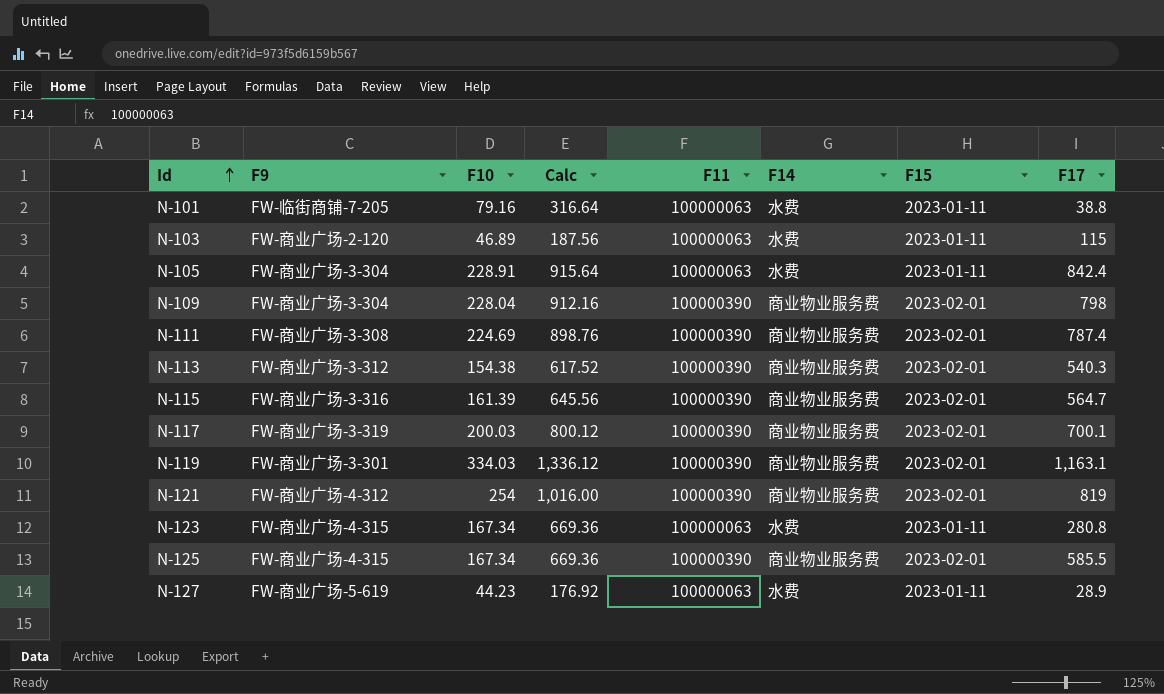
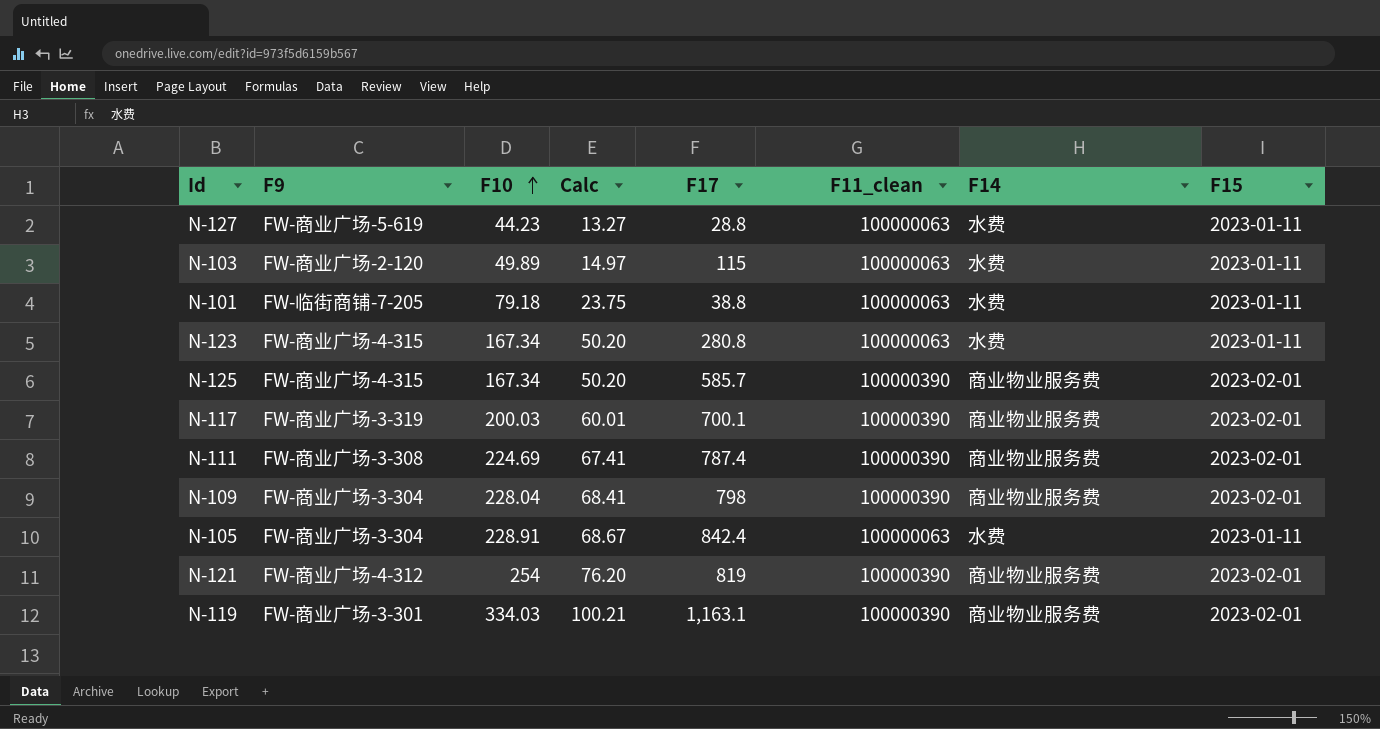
row order: Id ascending -> F10 ascending
column Calc | formula: [F10] * 4 -> [F10] * 0.3
column F17 | position: 8 -> 5
column name: F11 -> F11_clean
row N-113: FW-商业广场-3-312 | 154.38 | 617.52 | 100000390 | 商业物业服务费 | 2023-02-01 | 540.3 -> none
row N-115: FW-商业广场-3-316 | 161.39 | 645.56 | 100000390 | 商业物业服务费 | 2023-02-01 | 564.7 -> none
N-127 | F17: 28.9 -> 28.8
N-103 | F10: 46.89 -> 49.89
N-101 | F10: 79.16 -> 79.18
N-125 | F17: 585.5 -> 585.7

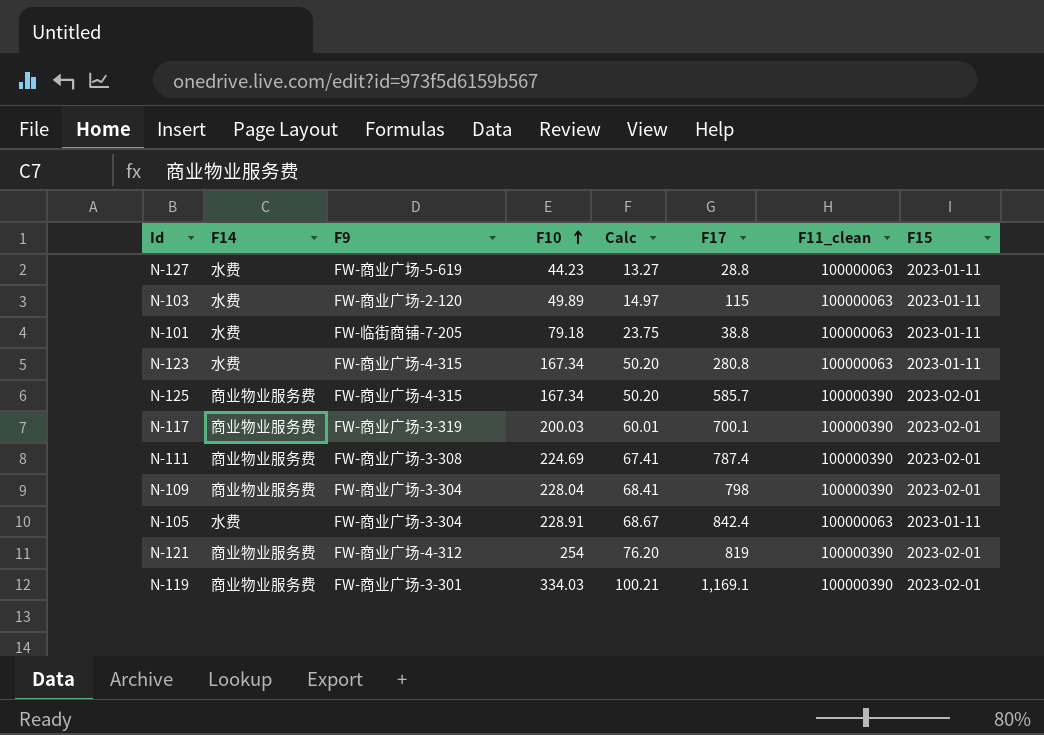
column F14 | position: 7 -> 2
N-119 | F17: 1,163.1 -> 1,169.1

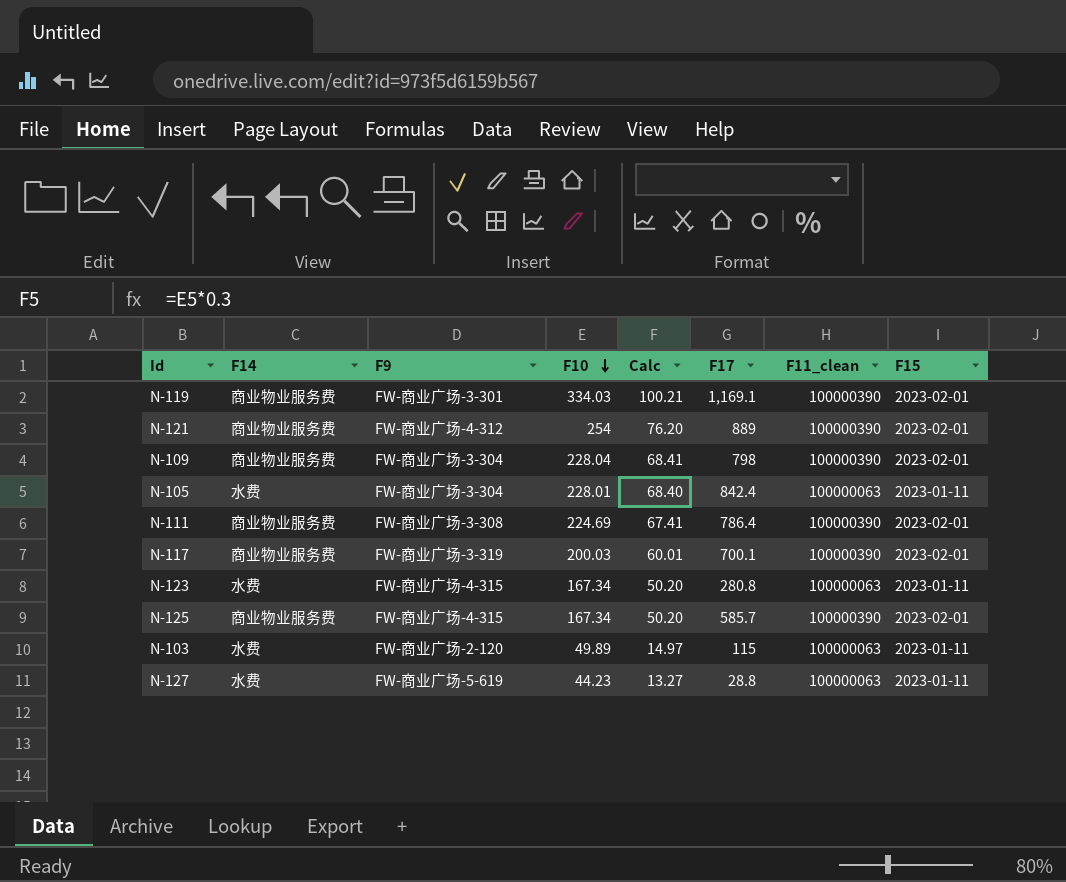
row order: F10 ascending -> F10 descending
row N-101: 水费 | FW-临街商铺-7-205 | 79.18 | 23.75 | 38.8 | 100000063 | 2023-01-11 -> none
N-121 | F17: 819 -> 889
N-105 | F10: 228.91 -> 228.01
N-105 | Calc: 68.67 -> 68.40
N-111 | F17: 787.4 -> 786.4

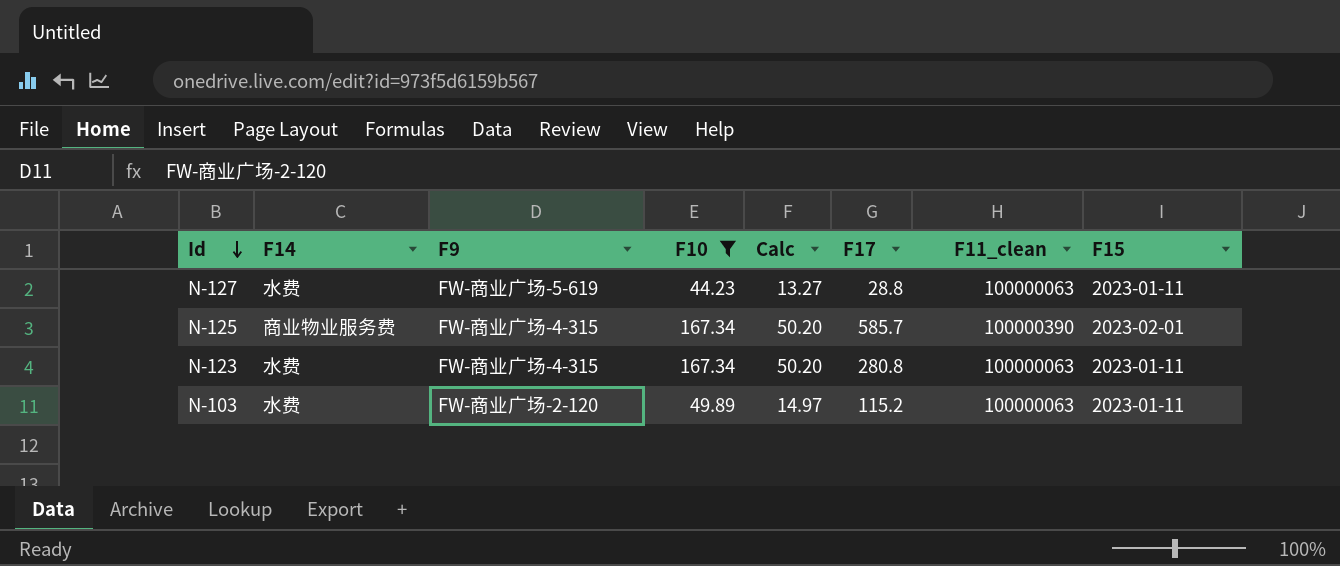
filter: none -> F10 <= 167.34
row order: F10 descending -> Id descending
N-103 | F17: 115 -> 115.2

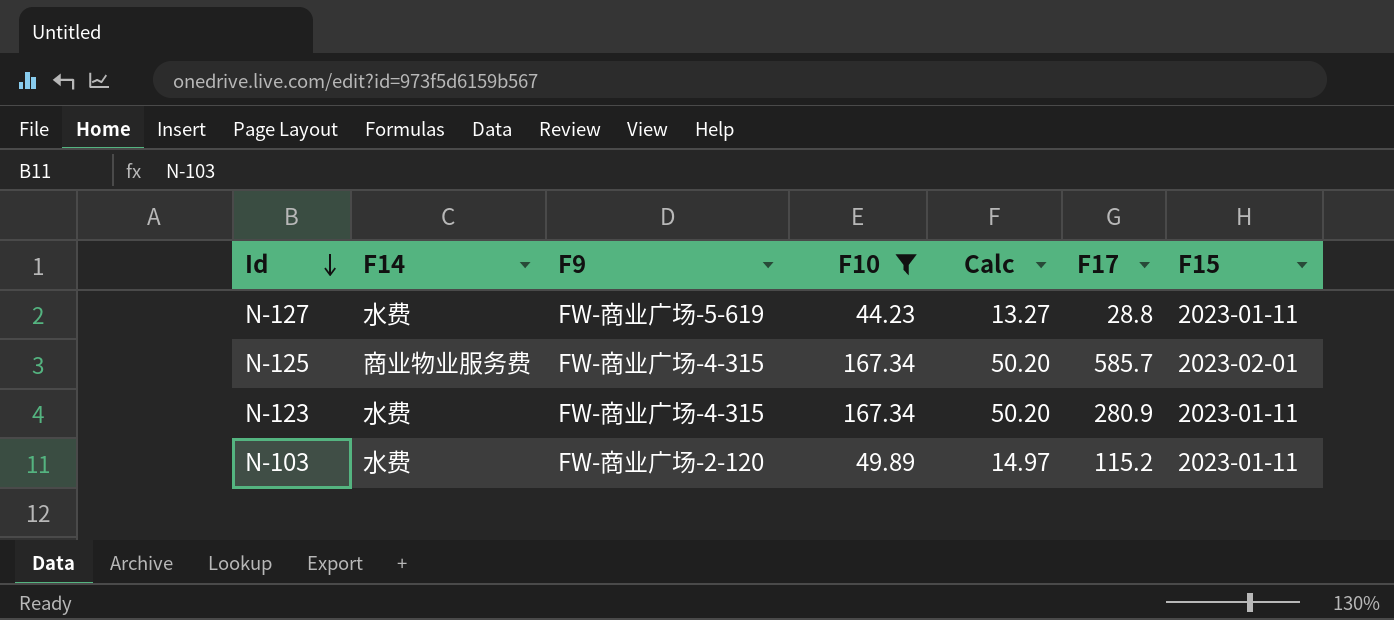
column F11_clean | position: 7 -> none
N-123 | F17: 280.8 -> 280.9

